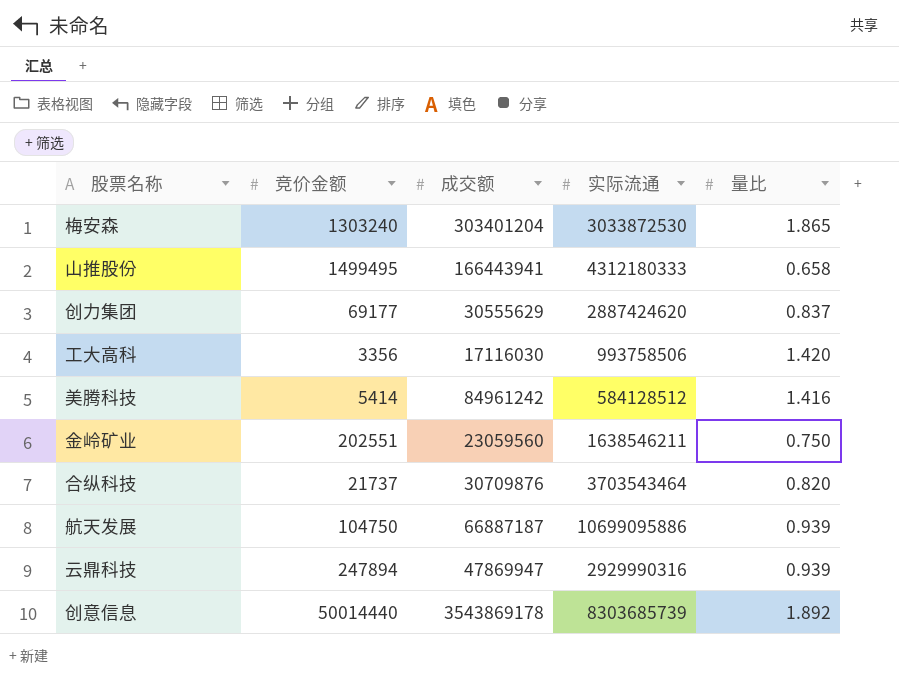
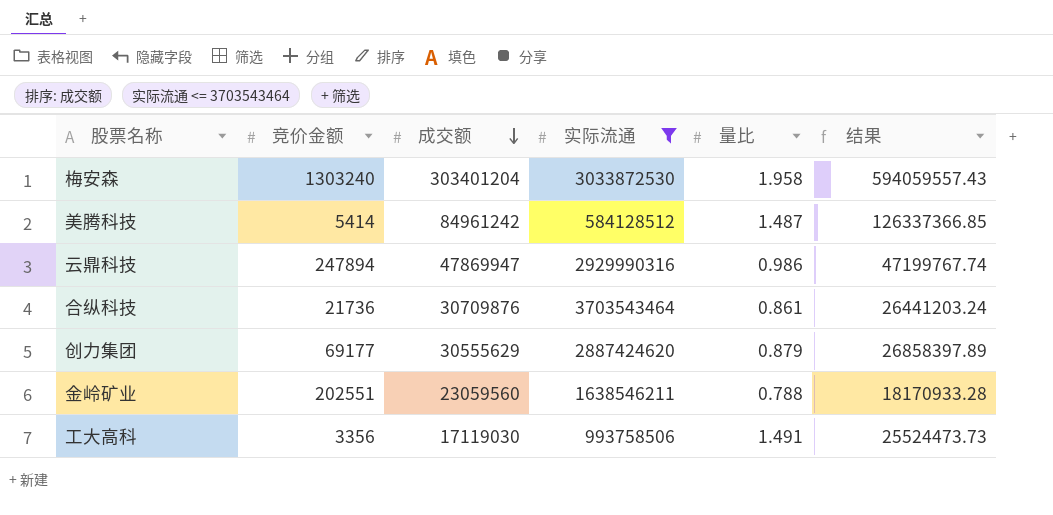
filter: none -> 实际流通 <= 3703543464
row order: none -> 成交额 descending
column 结果 | formula: none -> [成交额] * [量比]
梅安森 | 量比: 1.865 -> 1.958
美腾科技 | 量比: 1.416 -> 1.487
云鼎科技 | 量比: 0.939 -> 0.986
合纵科技 | 竞价金额: 21737 -> 21736
合纵科技 | 量比: 0.820 -> 0.861
创力集团 | 量比: 0.837 -> 0.879
金岭矿业 | 量比: 0.750 -> 0.788
工大高科 | 成交额: 17116030 -> 17119030
工大高科 | 量比: 1.420 -> 1.491

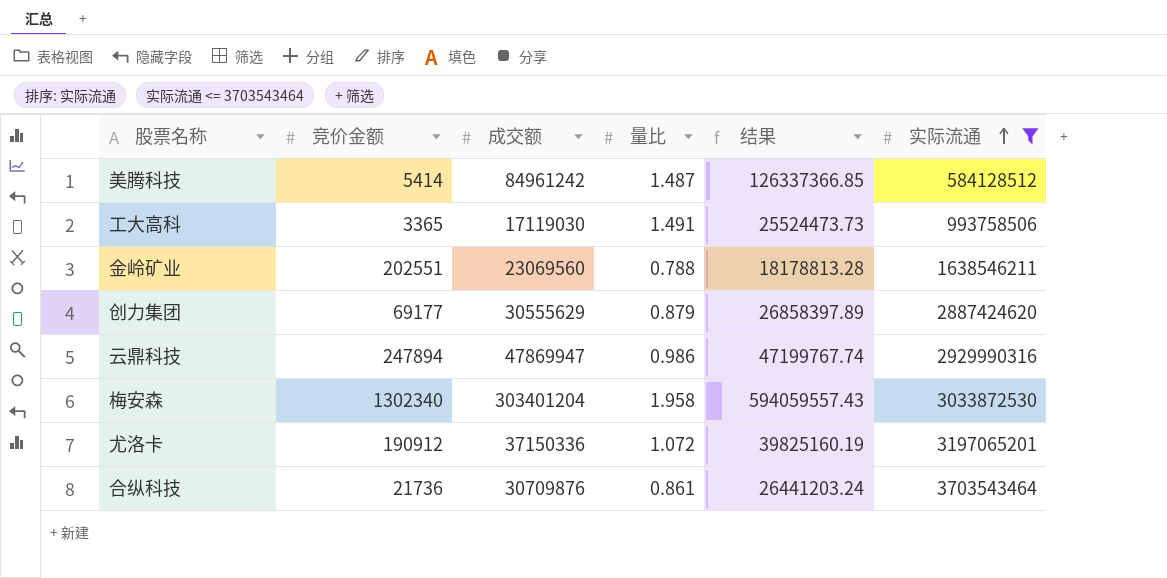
row order: 成交额 descending -> 实际流通 ascending
column 实际流通 | position: 4 -> 6
工大高科 | 竞价金额: 3356 -> 3365
金岭矿业 | 成交额: 23059560 -> 23069560
金岭矿业 | 结果: 18170933.28 -> 18178813.28
梅安森 | 竞价金额: 1303240 -> 1302340
row 尤洛卡: none -> 190912 | 37150336 | 1.072 | 39825160.19 | 3197065201

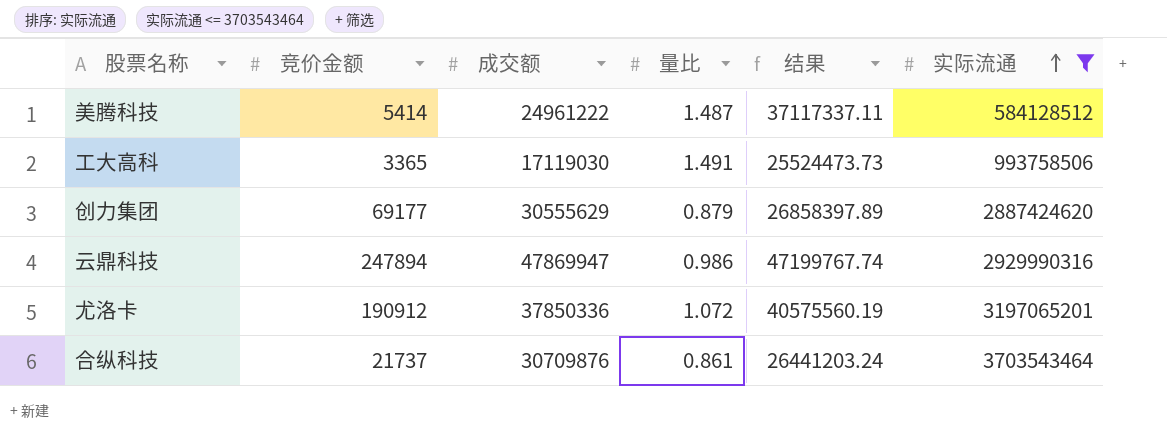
row 金岭矿业: 202551 | 23069560 | 0.788 | 18178813.28 | 1638546211 -> none
row 梅安森: 1302340 | 303401204 | 1.958 | 594059557.43 | 3033872530 -> none
美腾科技 | 成交额: 84961242 -> 24961222
美腾科技 | 结果: 126337366.85 -> 37117337.11
尤洛卡 | 成交额: 37150336 -> 37850336
尤洛卡 | 结果: 39825160.19 -> 40575560.19
合纵科技 | 竞价金额: 21736 -> 21737

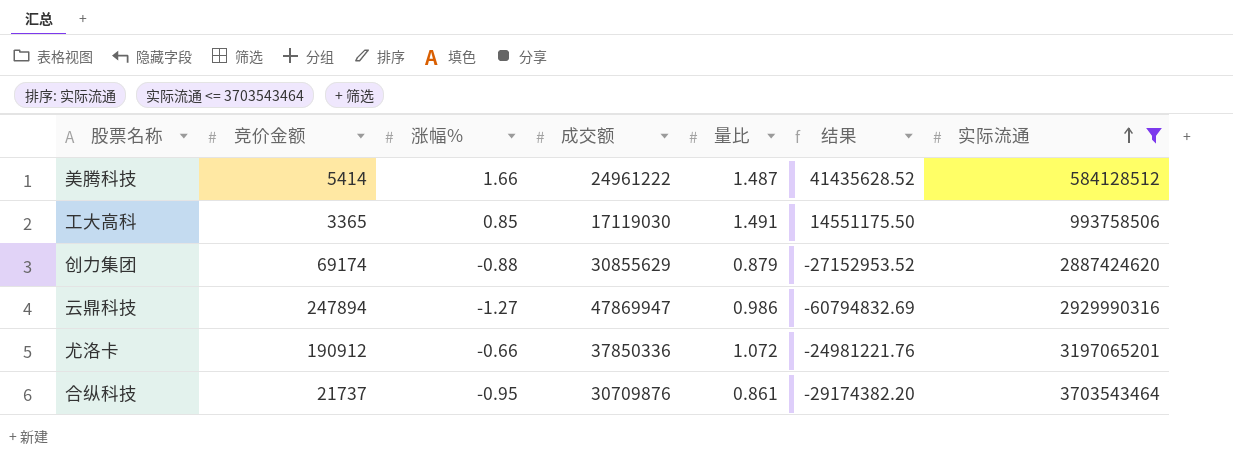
column 涨幅% | position: none -> 3
column 结果 | formula: [成交额] * [量比] -> [涨幅%] * [成交额]
创力集团 | 竞价金额: 69177 -> 69174
创力集团 | 成交额: 30555629 -> 30855629

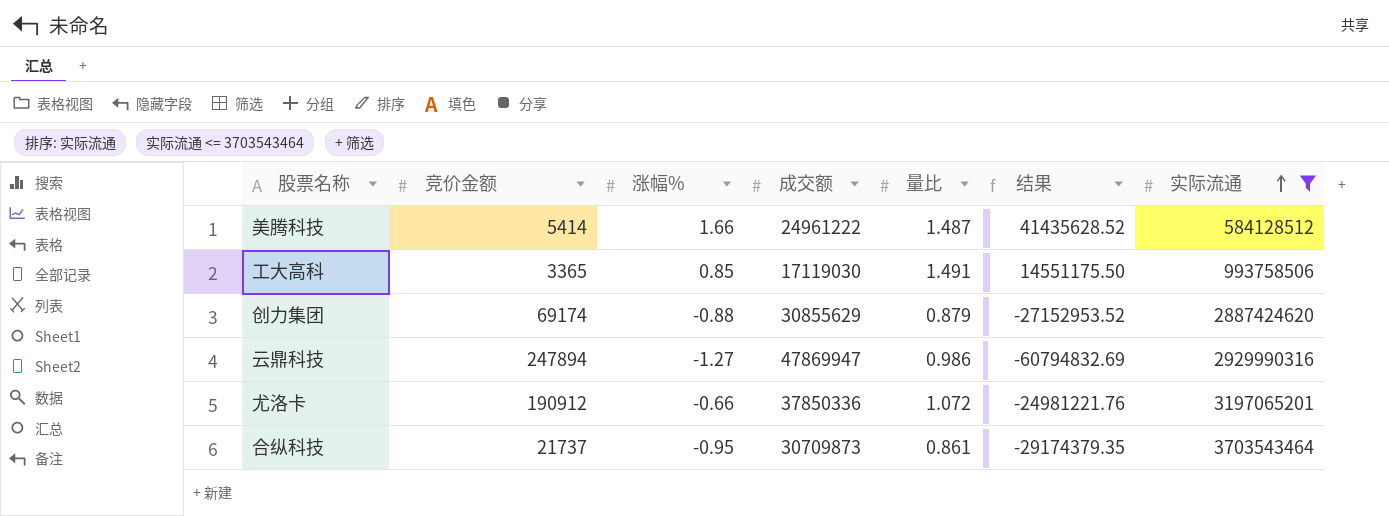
合纵科技 | 成交额: 30709876 -> 30709873
合纵科技 | 结果: -29174382.20 -> -29174379.35

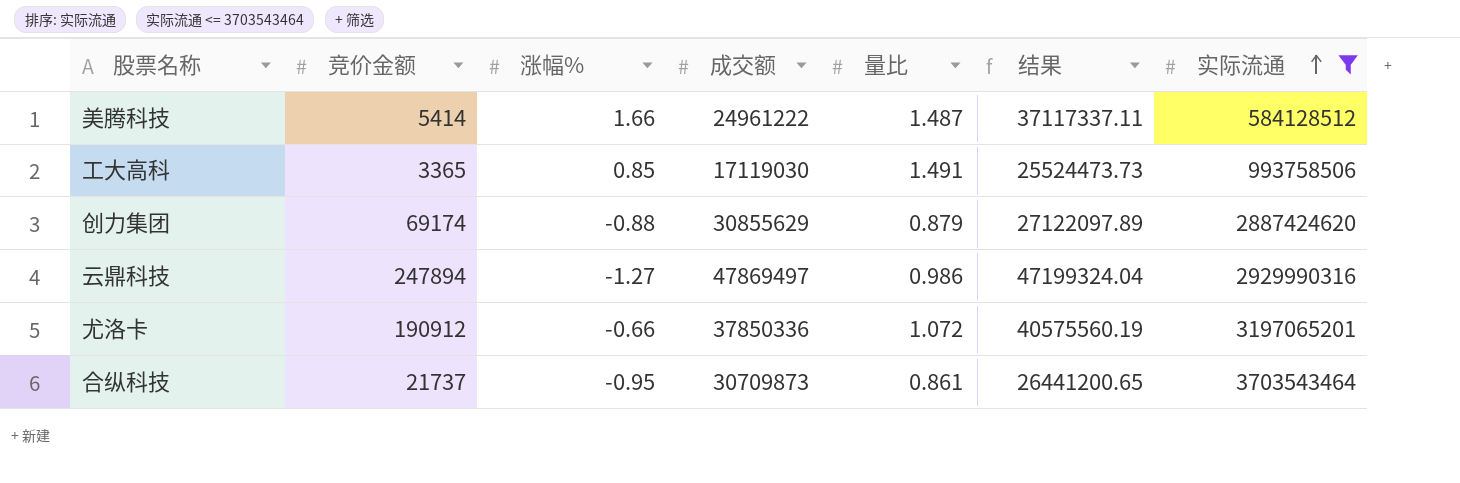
column 结果 | formula: [涨幅%] * [成交额] -> [成交额] * [量比]
云鼎科技 | 成交额: 47869947 -> 47869497

